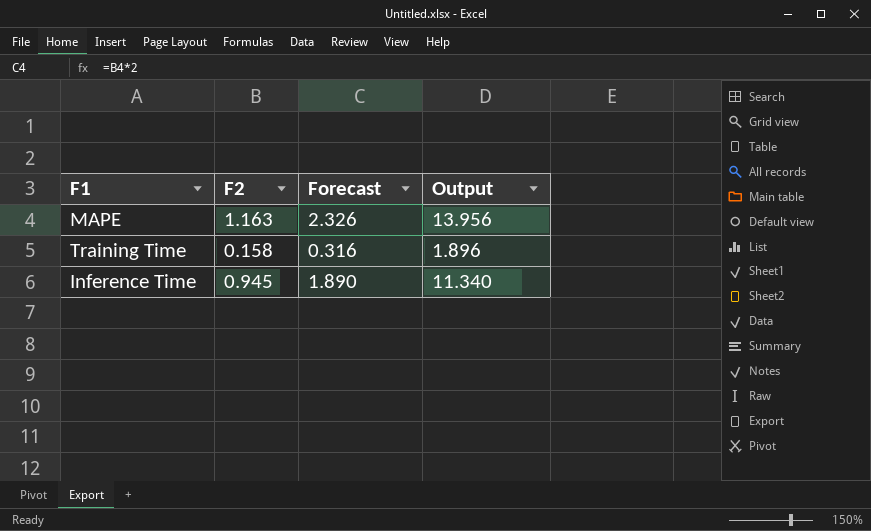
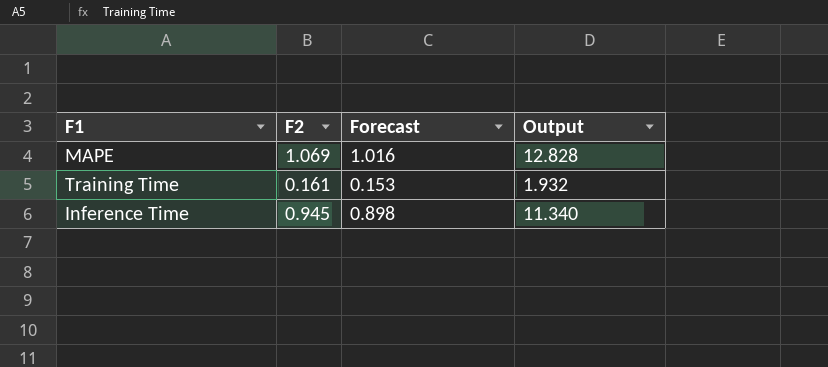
column Forecast | formula: [F2] * 2 -> [F2] * 0.95
MAPE | F2: 1.163 -> 1.069
MAPE | Output: 13.956 -> 12.828
Training Time | F2: 0.158 -> 0.161
Training Time | Output: 1.896 -> 1.932

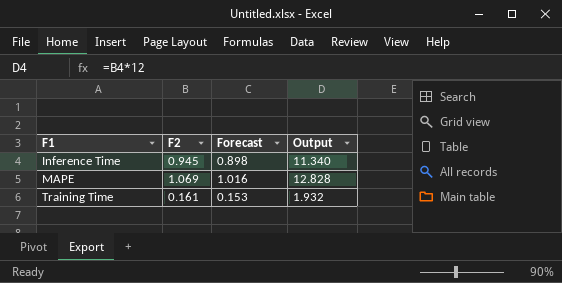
row order: none -> F1 ascending

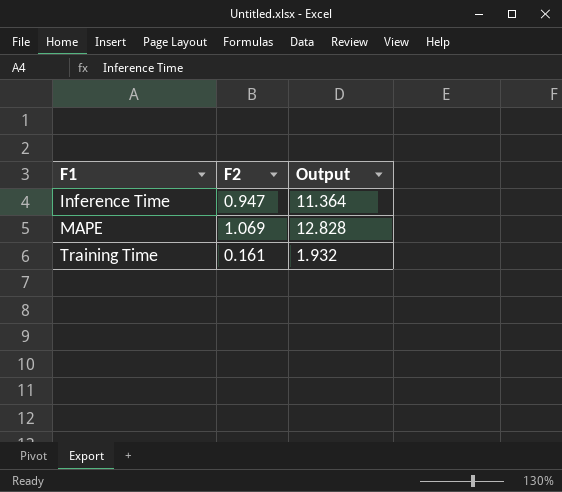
column Forecast | formula: [F2] * 0.95 -> none
Inference Time | F2: 0.945 -> 0.947
Inference Time | Output: 11.340 -> 11.364

